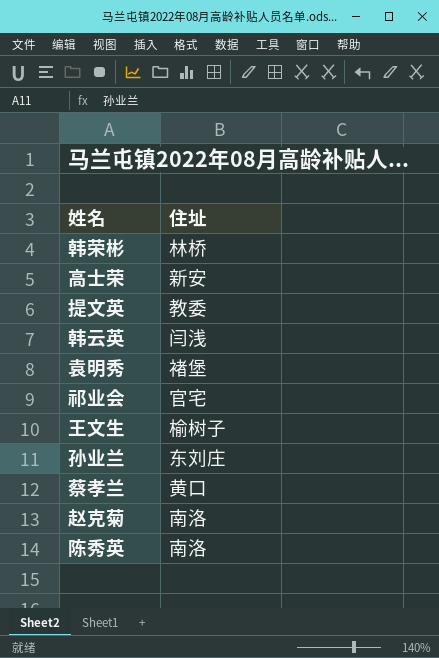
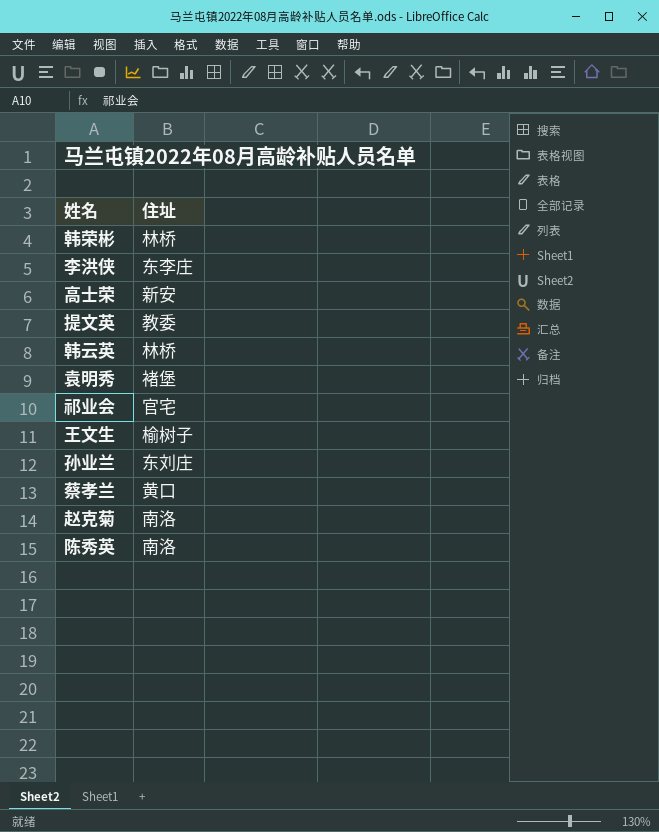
row 李洪侠: none -> 东李庄
韩云英 | 住址: 闫浅 -> 林桥

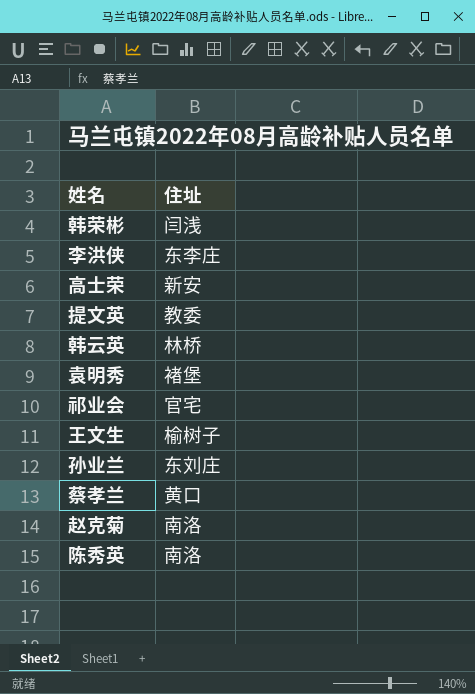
韩荣彬 | 住址: 林桥 -> 闫浅

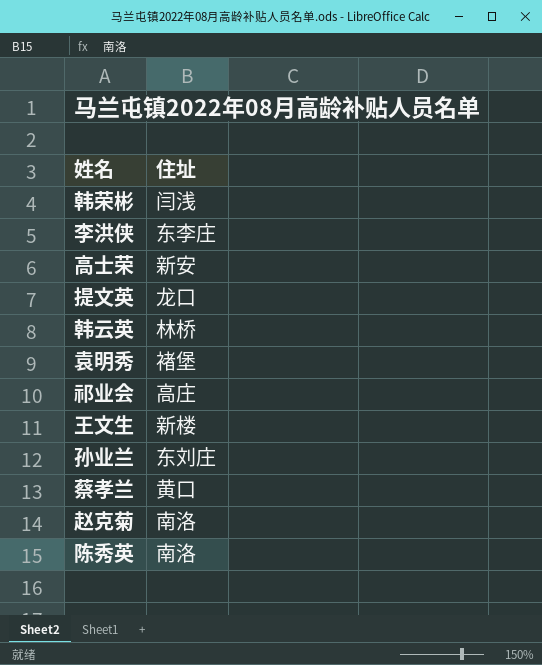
提文英 | 住址: 教委 -> 龙口
祁业会 | 住址: 官宅 -> 高庄
王文生 | 住址: 榆树子 -> 新楼

